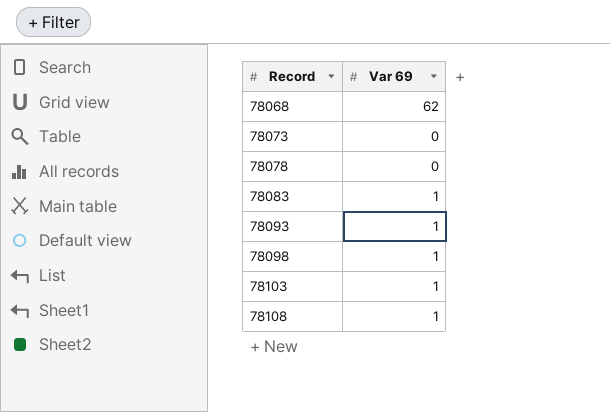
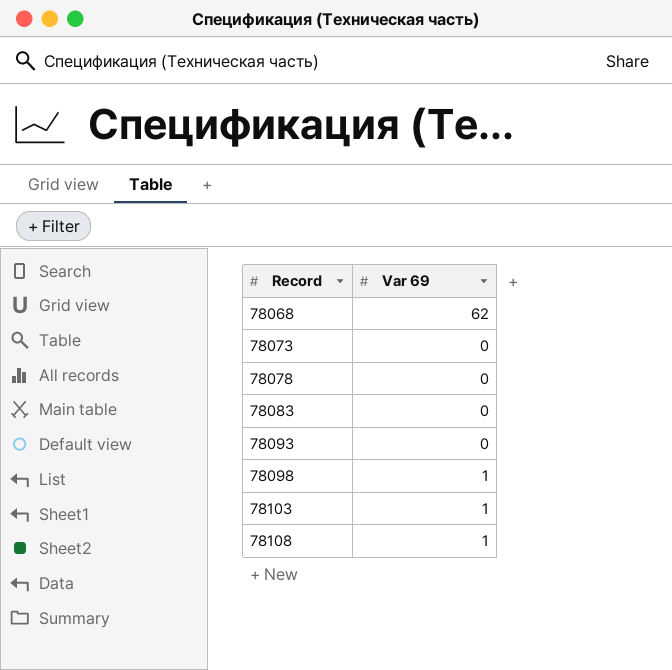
78083 | Var 69: 1 -> 0
78093 | Var 69: 1 -> 0

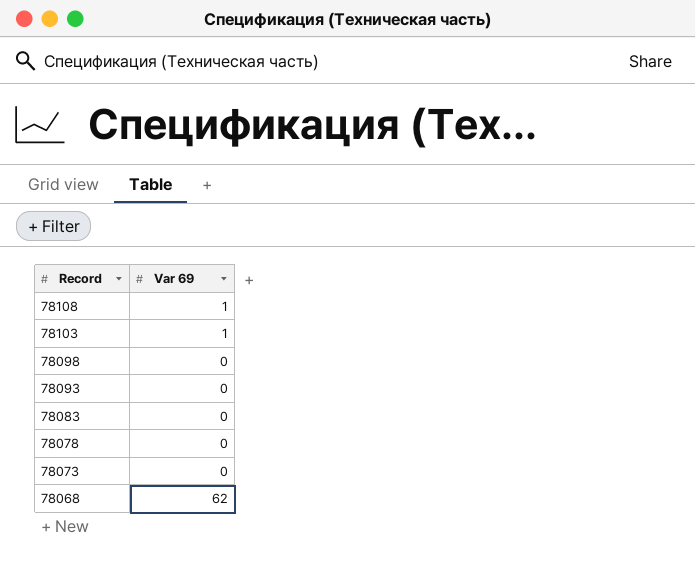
row order: Record ascending -> Record descending
78098 | Var 69: 1 -> 0

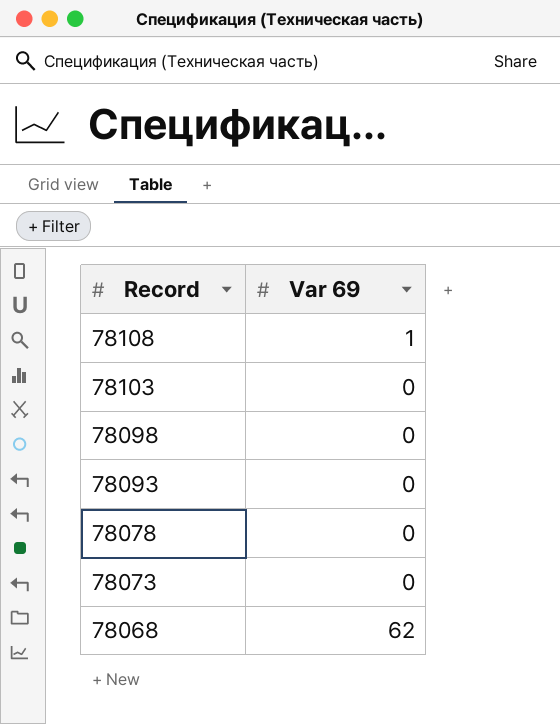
row 78083: 0 -> none
78103 | Var 69: 1 -> 0

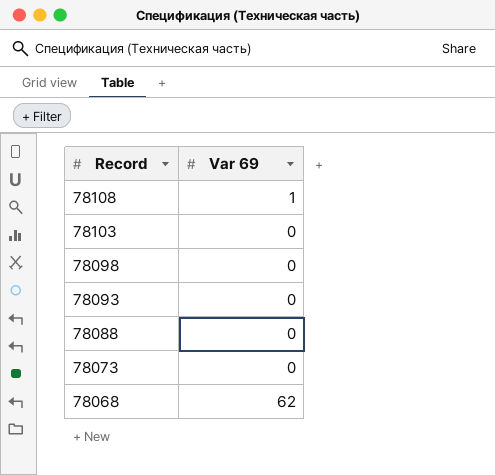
row 78078: 0 -> none
row 78088: none -> 0

